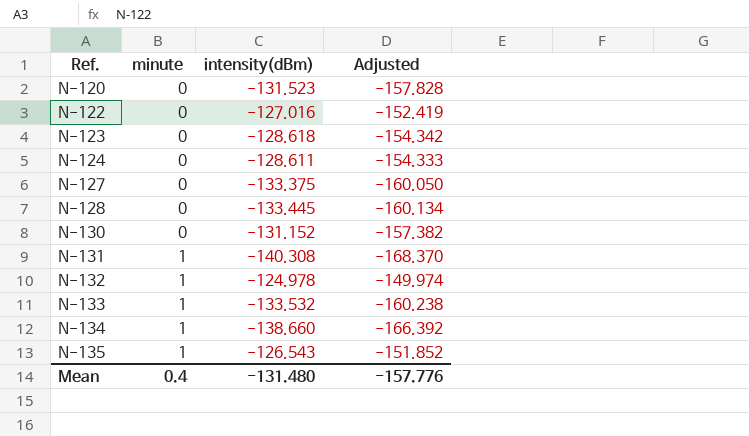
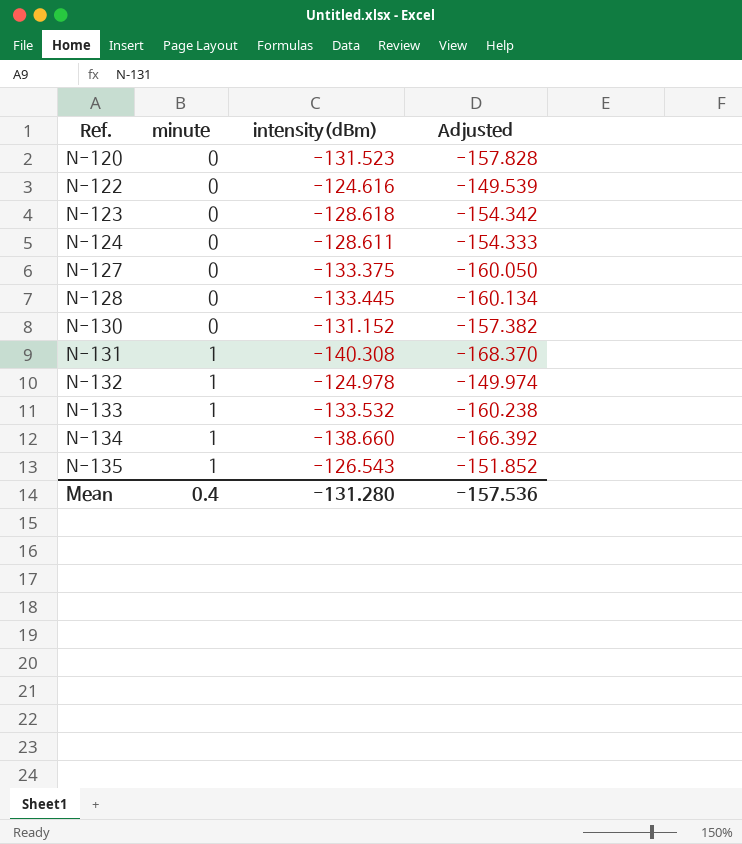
N-122 | intensity(dBm): -127.016 -> -124.616
N-122 | Adjusted: -152.419 -> -149.539
Mean | intensity(dBm): -131.480 -> -131.280
Mean | Adjusted: -157.776 -> -157.536

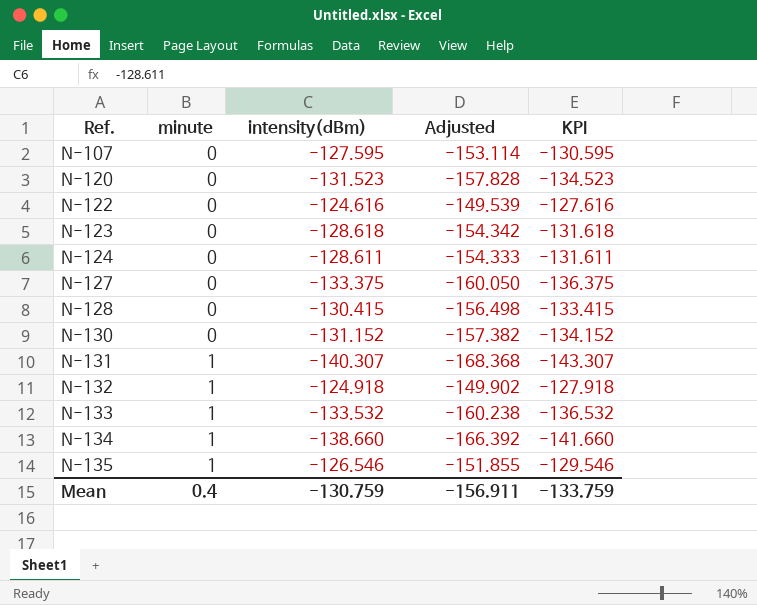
column KPI | formula: none -> [intensity(dBm)] - 3
row N-107: none -> 0 | -127.595 | -153.114 | -130.595
N-128 | intensity(dBm): -133.445 -> -130.415
N-128 | Adjusted: -160.134 -> -156.498
N-131 | intensity(dBm): -140.308 -> -140.307
N-131 | Adjusted: -168.370 -> -168.368
N-132 | intensity(dBm): -124.978 -> -124.918
N-132 | Adjusted: -149.974 -> -149.902
N-135 | intensity(dBm): -126.543 -> -126.546
N-135 | Adjusted: -151.852 -> -151.855
Mean | intensity(dBm): -131.280 -> -130.759
Mean | Adjusted: -157.536 -> -156.911

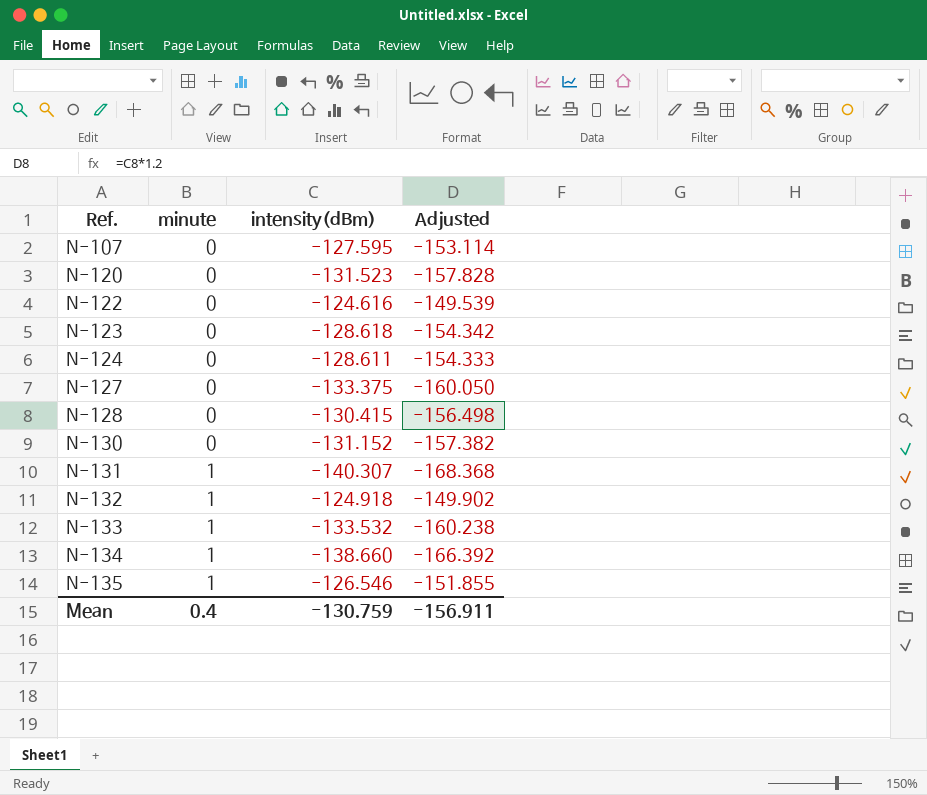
column KPI | formula: [intensity(dBm)] - 3 -> none

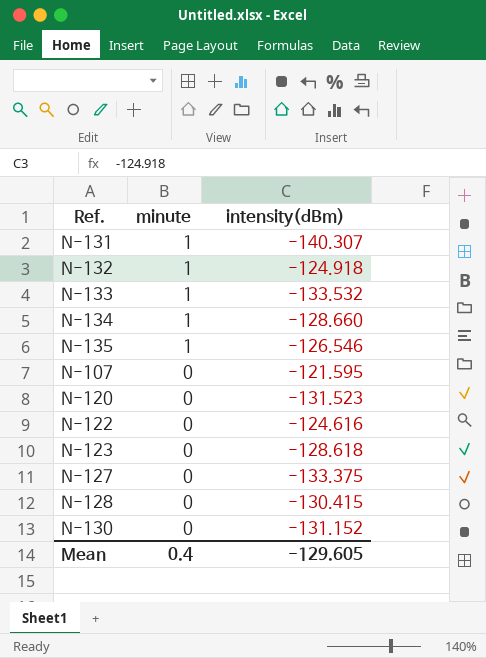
row order: Ref. ascending -> minute descending
column Adjusted | formula: [intensity(dBm)] * 1.2 -> none
row N-124: 0 | -128.611 | -154.333 -> none
N-134 | intensity(dBm): -138.660 -> -128.660
N-107 | intensity(dBm): -127.595 -> -121.595
Mean | intensity(dBm): -130.759 -> -129.605

